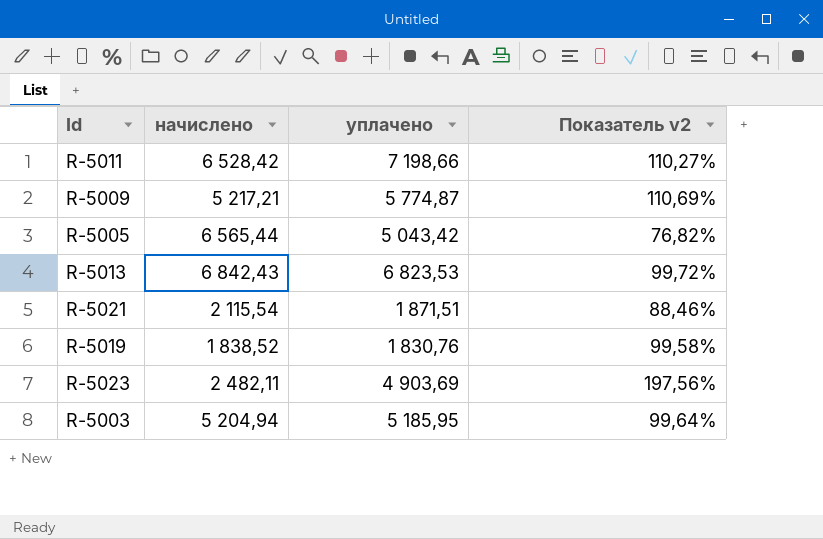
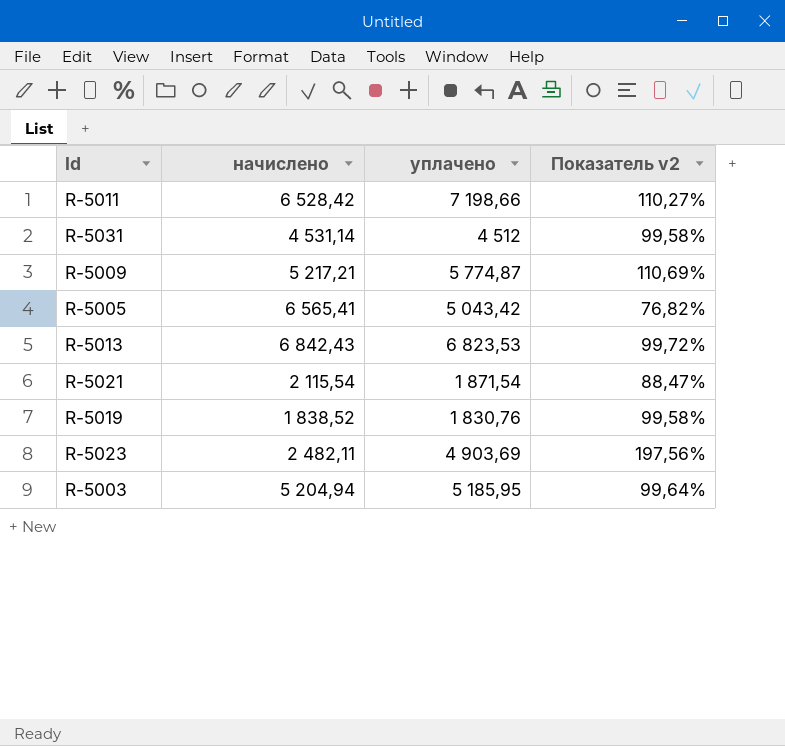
row R-5031: none -> 4 531,14 | 4 512 | 99,58%
R-5005 | начислено: 6 565,44 -> 6 565,41
R-5021 | уплачено: 1 871,51 -> 1 871,54
R-5021 | Показатель v2: 88,46% -> 88,47%

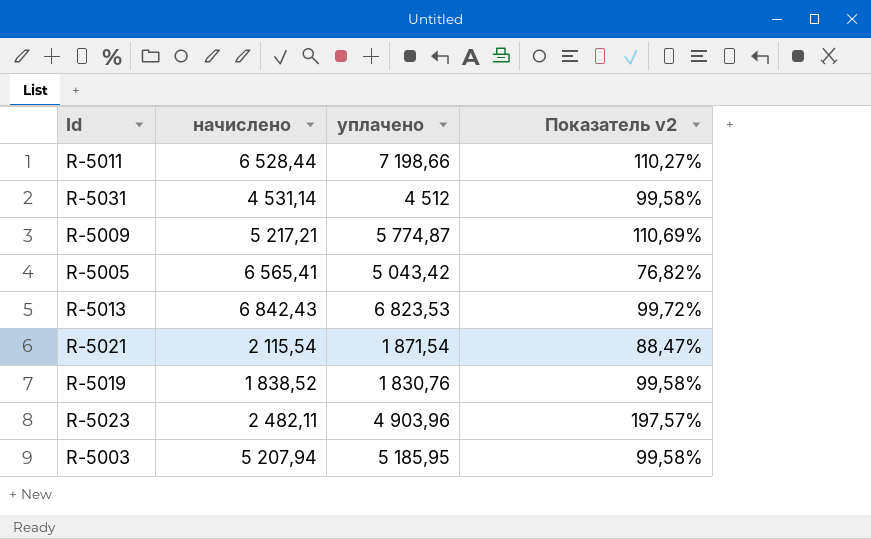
R-5011 | начислено: 6 528,42 -> 6 528,44
R-5023 | уплачено: 4 903,69 -> 4 903,96
R-5023 | Показатель v2: 197,56% -> 197,57%
R-5003 | начислено: 5 204,94 -> 5 207,94
R-5003 | Показатель v2: 99,64% -> 99,58%

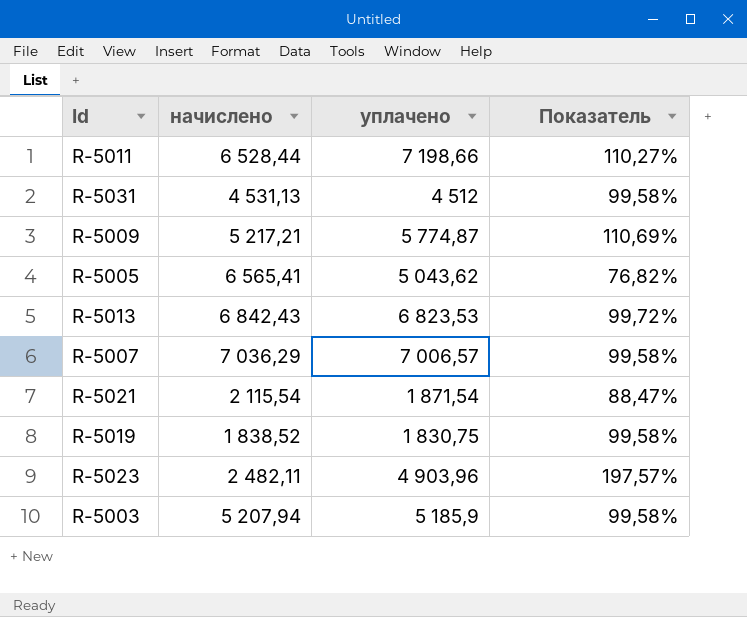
column name: Показатель v2 -> Показатель
R-5031 | начислено: 4 531,14 -> 4 531,13
R-5005 | уплачено: 5 043,42 -> 5 043,62
row R-5007: none -> 7 036,29 | 7 006,57 | 99,58%
R-5019 | уплачено: 1 830,76 -> 1 830,75
R-5003 | уплачено: 5 185,95 -> 5 185,9

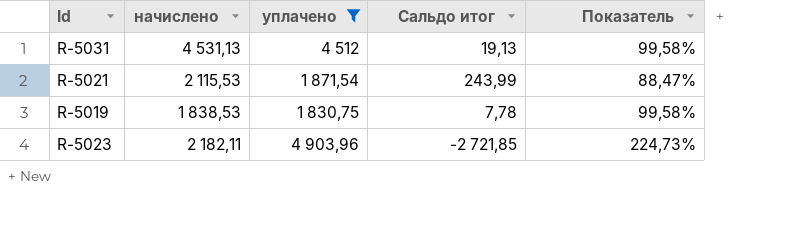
filter: none -> уплачено <= 4 903,96
column Сальдо итог | formula: none -> [начислено] - [уплачено]
R-5021 | начислено: 2 115,54 -> 2 115,53
R-5019 | начислено: 1 838,52 -> 1 838,53
R-5023 | начислено: 2 482,11 -> 2 182,11
R-5023 | Показатель: 197,57% -> 224,73%

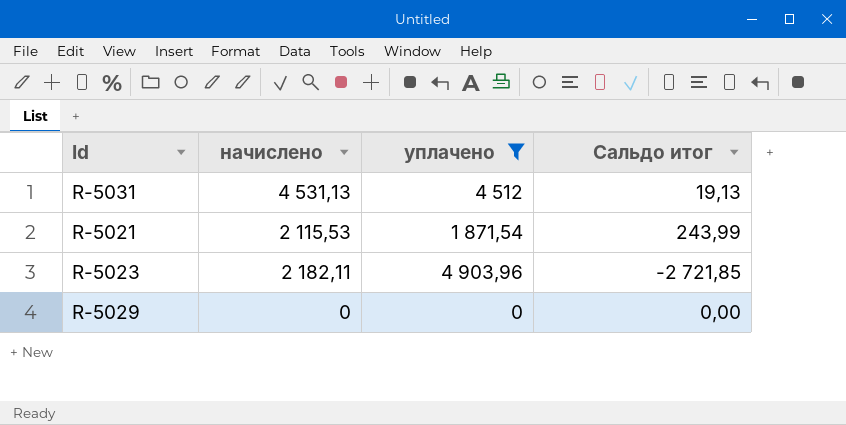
column Показатель | formula: [уплачено] / [начислено] -> none
row R-5019: 1 838,53 | 1 830,75 | 7,78 | 99,58% -> none
row R-5029: none -> 0 | 0 | 0,00

